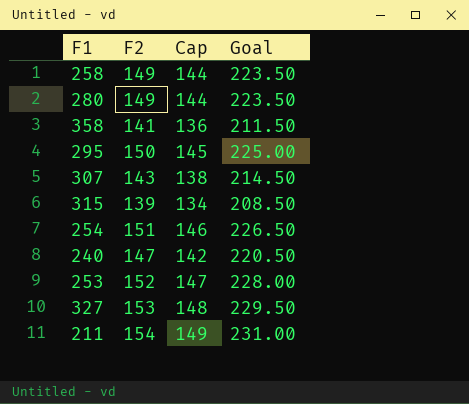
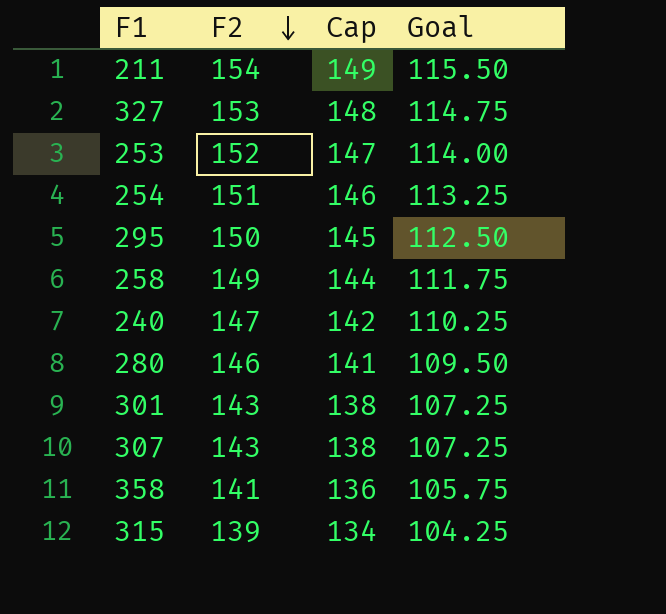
row order: none -> F2 descending
column Goal | formula: [F2] * 1.5 -> [F2] * 0.75
280 | F2: 149 -> 146
280 | Cap: 144 -> 141
row 301: none -> 143 | 138 | 107.25

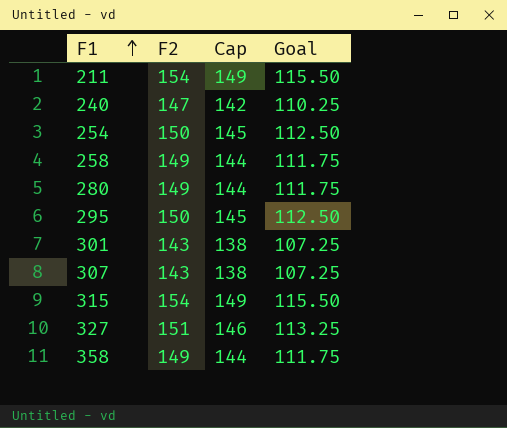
row order: F2 descending -> F1 ascending
row 253: 152 | 147 | 114.00 -> none
254 | F2: 151 -> 150
254 | Cap: 146 -> 145
254 | Goal: 113.25 -> 112.50
280 | F2: 146 -> 149
280 | Cap: 141 -> 144
280 | Goal: 109.50 -> 111.75
315 | F2: 139 -> 154
315 | Cap: 134 -> 149
315 | Goal: 104.25 -> 115.50
327 | F2: 153 -> 151
327 | Cap: 148 -> 146
327 | Goal: 114.75 -> 113.25
358 | F2: 141 -> 149
358 | Cap: 136 -> 144
358 | Goal: 105.75 -> 111.75

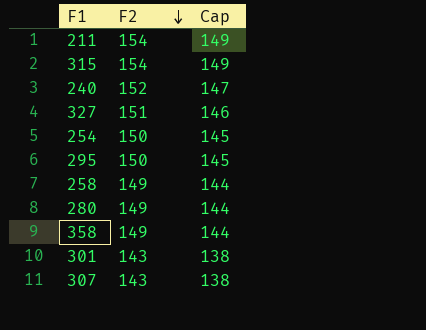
row order: F1 ascending -> F2 descending
column Goal | formula: [F2] * 0.75 -> none
240 | F2: 147 -> 152
240 | Cap: 142 -> 147

